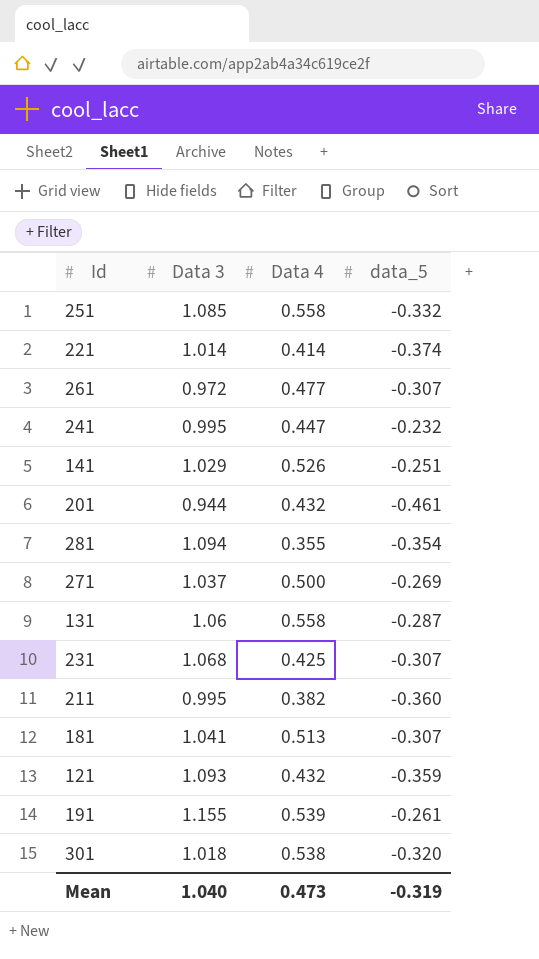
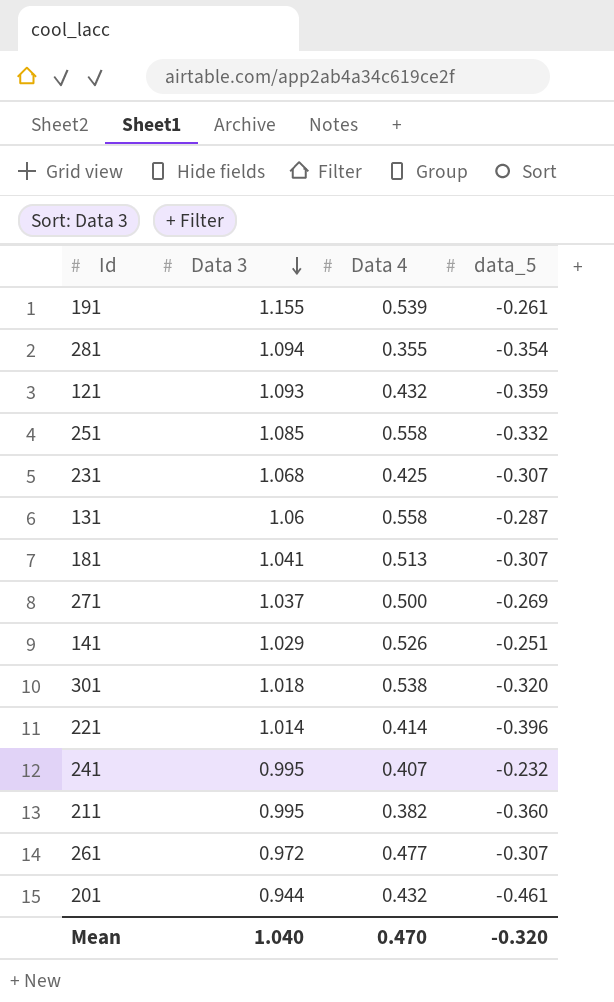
row order: none -> Data 3 descending
221 | data_5: -0.374 -> -0.396
241 | Data 4: 0.447 -> 0.407
Mean | Data 4: 0.473 -> 0.470
Mean | data_5: -0.319 -> -0.320

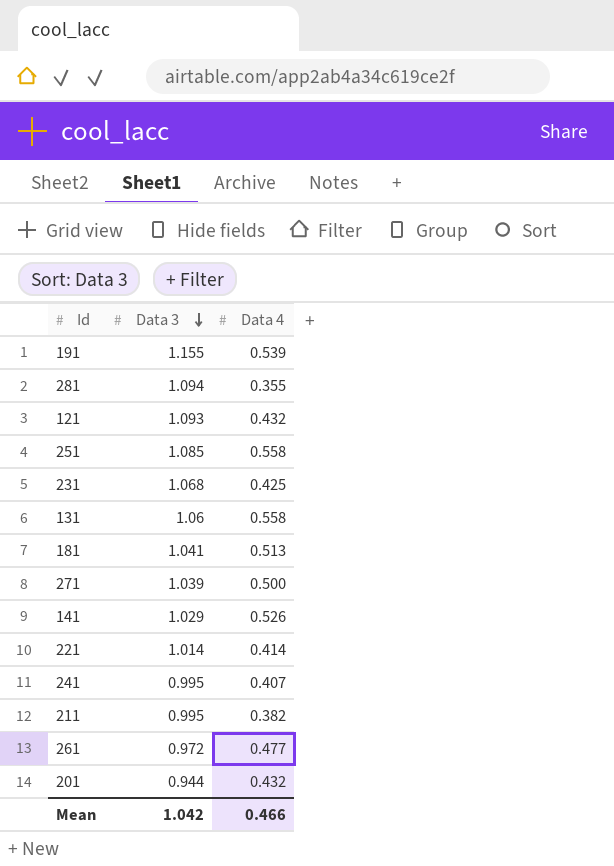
column data_5 | position: 4 -> none
row 301: 1.018 | 0.538 | -0.320 -> none
271 | Data 3: 1.037 -> 1.039
Mean | Data 3: 1.040 -> 1.042
Mean | Data 4: 0.470 -> 0.466

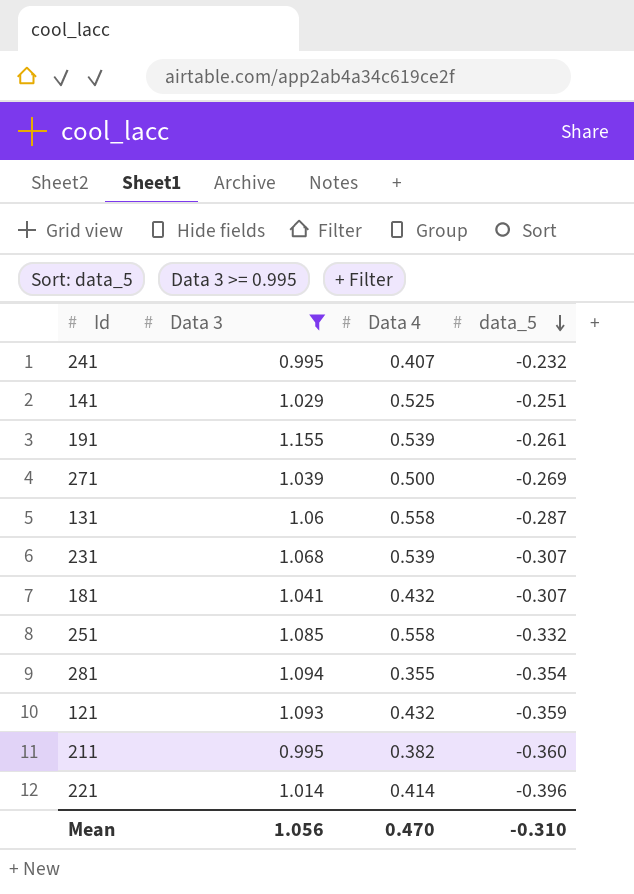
filter: none -> Data 3 >= 0.995
row order: Data 3 descending -> data_5 descending
column data_5 | position: none -> 4
141 | Data 4: 0.526 -> 0.525
231 | Data 4: 0.425 -> 0.539
181 | Data 4: 0.513 -> 0.432
Mean | Data 3: 1.042 -> 1.056
Mean | Data 4: 0.466 -> 0.470

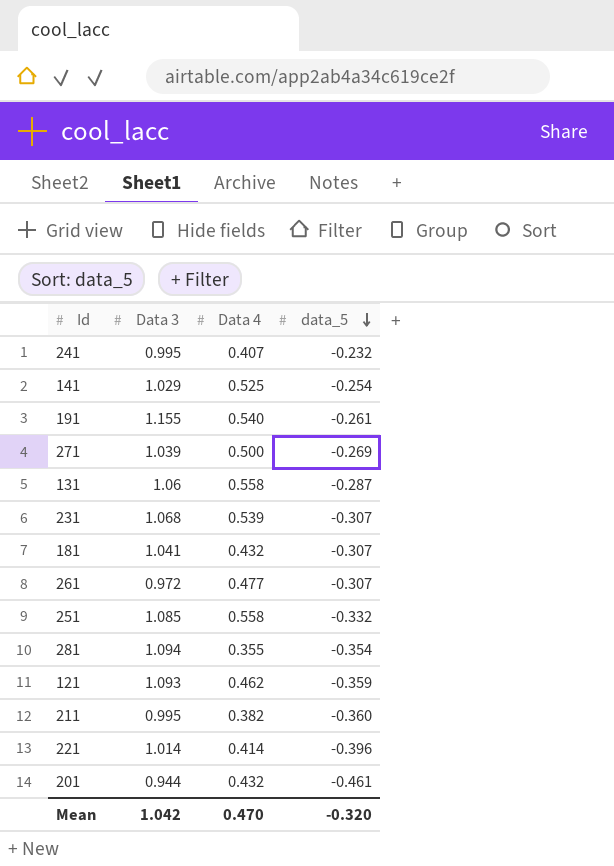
filter: Data 3 >= 0.995 -> none
141 | data_5: -0.251 -> -0.254
191 | Data 4: 0.539 -> 0.540
121 | Data 4: 0.432 -> 0.462
Mean | Data 3: 1.056 -> 1.042
Mean | data_5: -0.310 -> -0.320

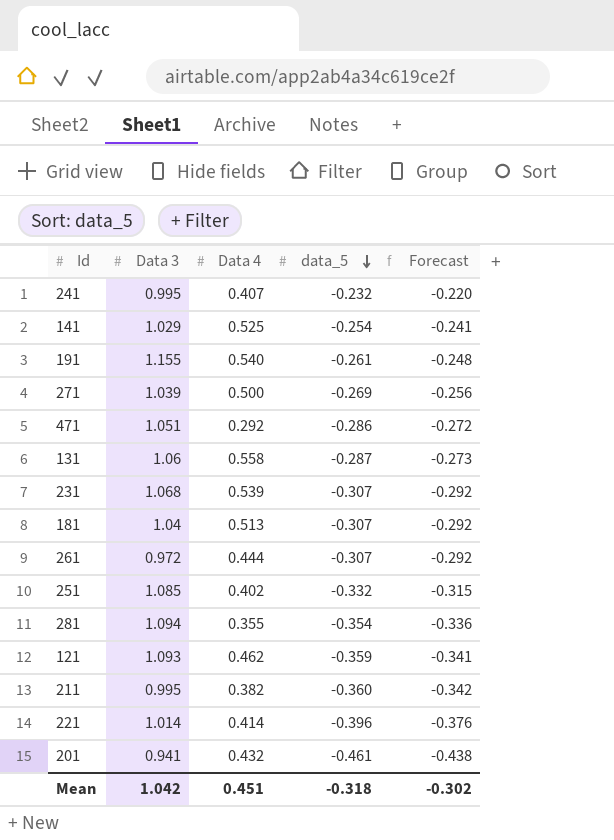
column Forecast | formula: none -> [data_5] * 0.95
row 471: none -> 1.051 | 0.292 | -0.286 | -0.272
181 | Data 3: 1.041 -> 1.04
181 | Data 4: 0.432 -> 0.513
261 | Data 4: 0.477 -> 0.444
251 | Data 4: 0.558 -> 0.402
201 | Data 3: 0.944 -> 0.941
Mean | Data 4: 0.470 -> 0.451
Mean | data_5: -0.320 -> -0.318

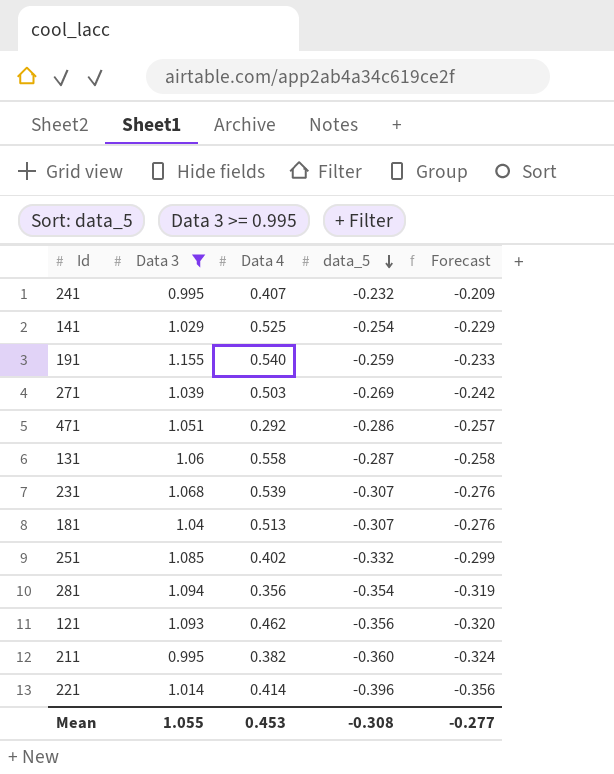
filter: none -> Data 3 >= 0.995
column Forecast | formula: [data_5] * 0.95 -> [data_5] * 0.9
191 | data_5: -0.261 -> -0.259
271 | Data 4: 0.500 -> 0.503
281 | Data 4: 0.355 -> 0.356
121 | data_5: -0.359 -> -0.356
Mean | Data 3: 1.042 -> 1.055
Mean | Data 4: 0.451 -> 0.453
Mean | data_5: -0.318 -> -0.308
Mean | Forecast: -0.302 -> -0.277

